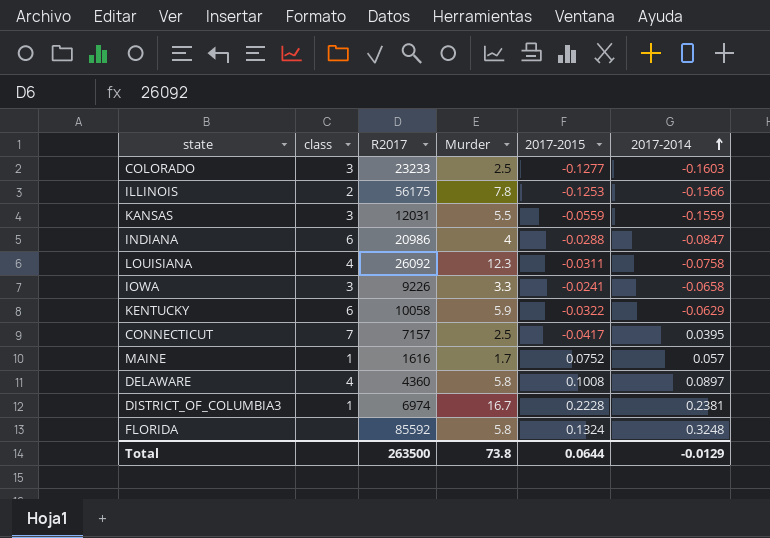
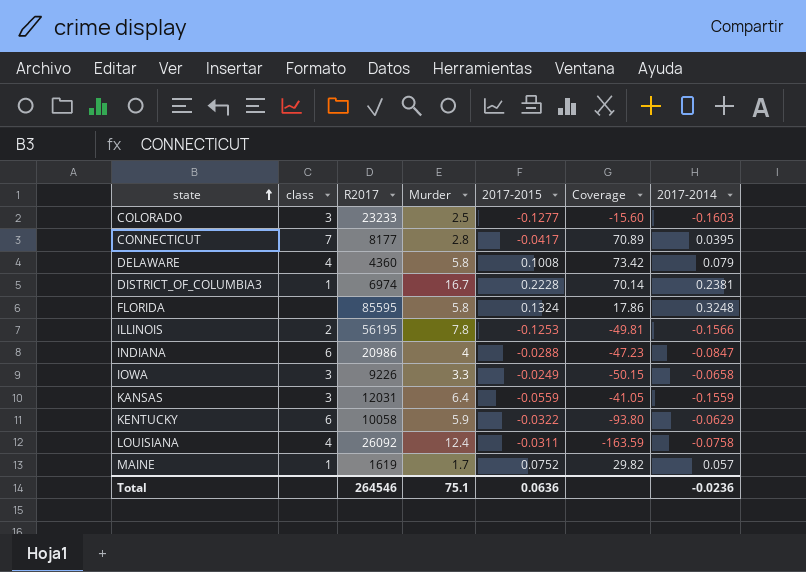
row order: 2017-2014 ascending -> state ascending
column Coverage | formula: none -> [Murder] / [2017-2014]
CONNECTICUT | R2017: 7157 -> 8177
CONNECTICUT | Murder: 2.5 -> 2.8
DELAWARE | 2017-2014: 0.0897 -> 0.079
FLORIDA | R2017: 85592 -> 85595
ILLINOIS | R2017: 56175 -> 56195
IOWA | 2017-2015: -0.0241 -> -0.0249
KANSAS | Murder: 5.5 -> 6.4
LOUISIANA | Murder: 12.3 -> 12.4
MAINE | R2017: 1616 -> 1619
Total | R2017: 263500 -> 264546
Total | Murder: 73.8 -> 75.1
Total | 2017-2015: 0.0644 -> 0.0636
Total | 2017-2014: -0.0129 -> -0.0236

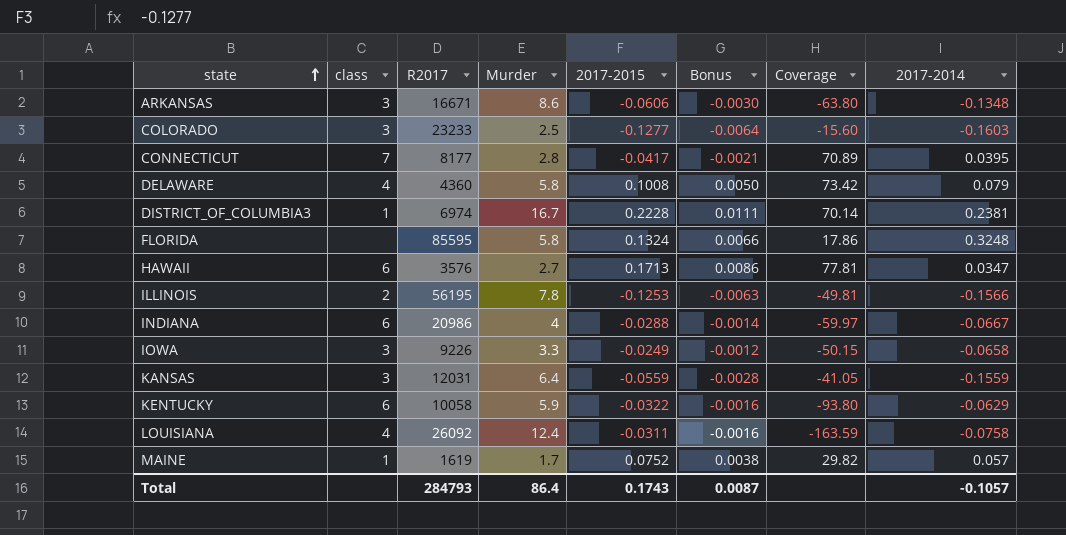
column Bonus | formula: none -> [2017-2015] * 0.05
row ARKANSAS: none -> 3 | 16671 | 8.6 | -0.0606 | -0.0030 | -63.80 | -0.1348
row HAWAII: none -> 6 | 3576 | 2.7 | 0.1713 | 0.0086 | 77.81 | 0.0347
INDIANA | Coverage: -47.23 -> -59.97
INDIANA | 2017-2014: -0.0847 -> -0.0667
Total | R2017: 264546 -> 284793
Total | Murder: 75.1 -> 86.4
Total | 2017-2015: 0.0636 -> 0.1743
Total | 2017-2014: -0.0236 -> -0.1057

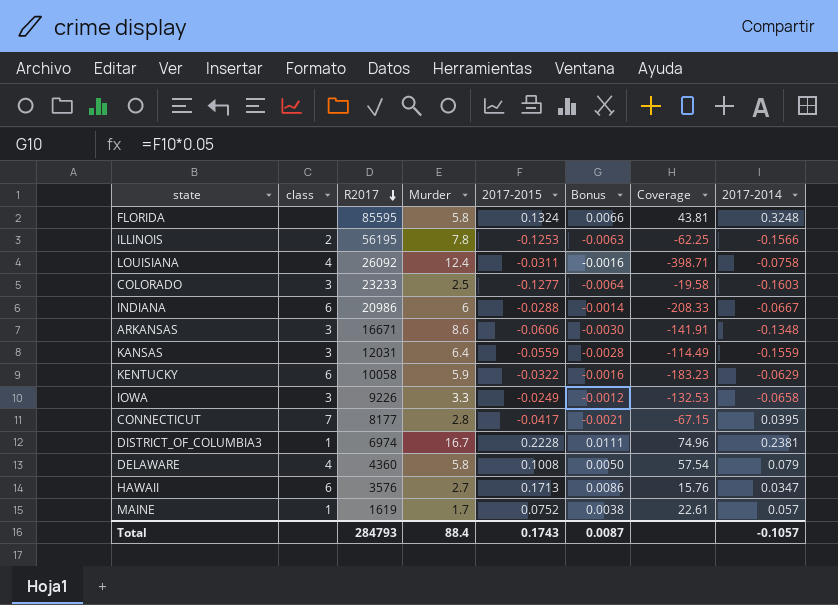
row order: state ascending -> R2017 descending
column Coverage | formula: [Murder] / [2017-2014] -> [Murder] / [2017-2015]
INDIANA | Murder: 4 -> 6
Total | Murder: 86.4 -> 88.4

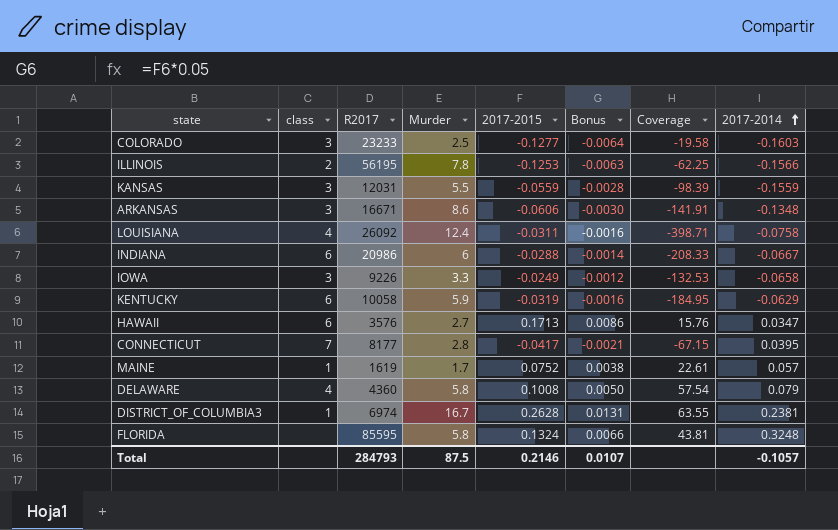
row order: R2017 descending -> 2017-2014 ascending
KANSAS | Murder: 6.4 -> 5.5
KANSAS | Coverage: -114.49 -> -98.39
KENTUCKY | 2017-2015: -0.0322 -> -0.0319
KENTUCKY | Coverage: -183.23 -> -184.95
DISTRICT_OF_COLUMBIA3 | 2017-2015: 0.2228 -> 0.2628
DISTRICT_OF_COLUMBIA3 | Bonus: 0.0111 -> 0.0131
DISTRICT_OF_COLUMBIA3 | Coverage: 74.96 -> 63.55
Total | Murder: 88.4 -> 87.5
Total | 2017-2015: 0.1743 -> 0.2146
Total | Bonus: 0.0087 -> 0.0107

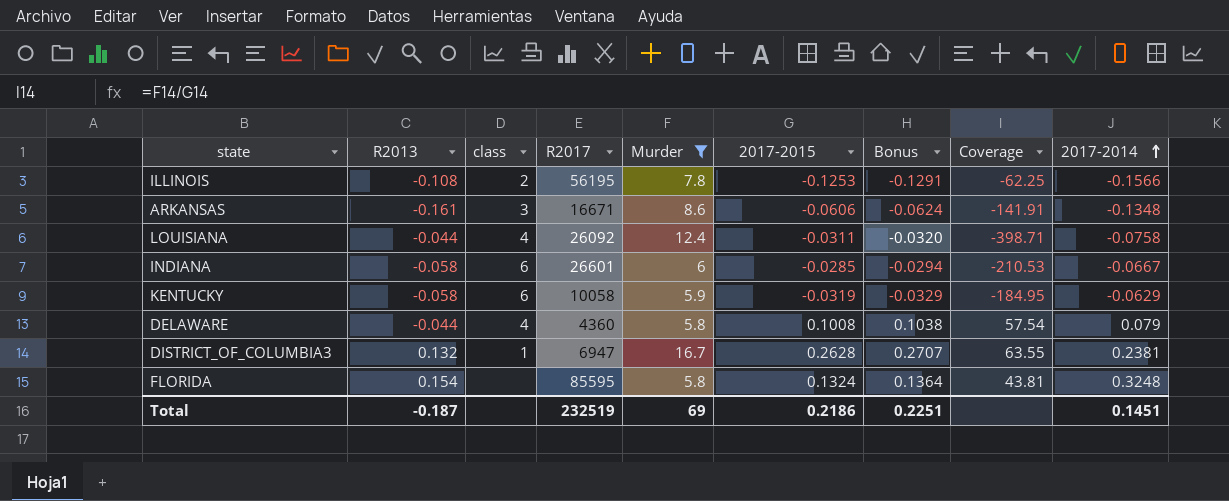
filter: none -> Murder >= 5.8
column R2013 | position: none -> 2
column Bonus | formula: [2017-2015] * 0.05 -> [2017-2015] * 1.03
INDIANA | R2017: 20986 -> 26601
INDIANA | 2017-2015: -0.0288 -> -0.0285
INDIANA | Coverage: -208.33 -> -210.53
DISTRICT_OF_COLUMBIA3 | R2017: 6974 -> 6947
Total | R2017: 284793 -> 232519
Total | Murder: 87.5 -> 69
Total | 2017-2015: 0.2146 -> 0.2186
Total | Bonus: 0.0107 -> 0.2251
Total | 2017-2014: -0.1057 -> 0.1451

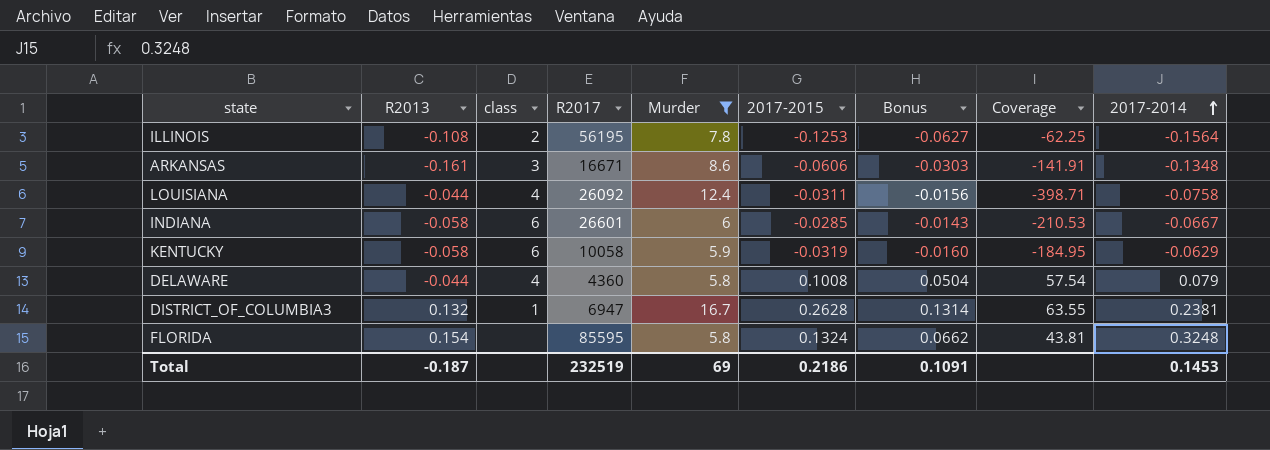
column Bonus | formula: [2017-2015] * 1.03 -> [2017-2015] * 0.5
ILLINOIS | 2017-2014: -0.1566 -> -0.1564
Total | Bonus: 0.2251 -> 0.1091
Total | 2017-2014: 0.1451 -> 0.1453

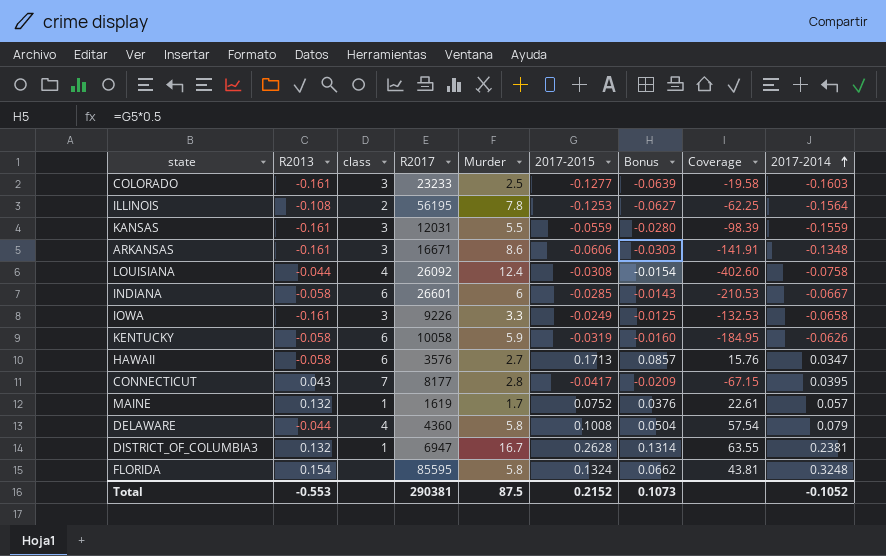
filter: Murder >= 5.8 -> none
LOUISIANA | 2017-2015: -0.0311 -> -0.0308
LOUISIANA | Bonus: -0.0156 -> -0.0154
LOUISIANA | Coverage: -398.71 -> -402.60
KENTUCKY | 2017-2014: -0.0629 -> -0.0626
Total | R2013: -0.187 -> -0.553
Total | R2017: 232519 -> 290381
Total | Murder: 69 -> 87.5
Total | 2017-2015: 0.2186 -> 0.2152
Total | Bonus: 0.1091 -> 0.1073
Total | 2017-2014: 0.1453 -> -0.1052

